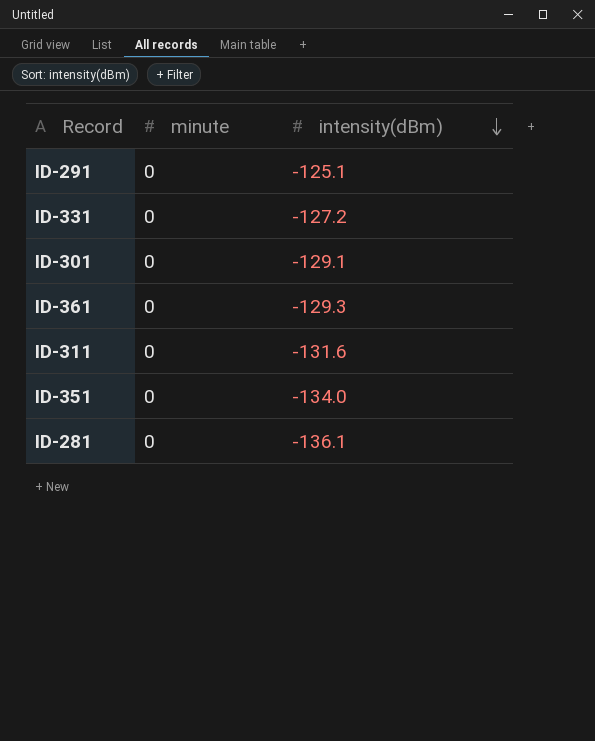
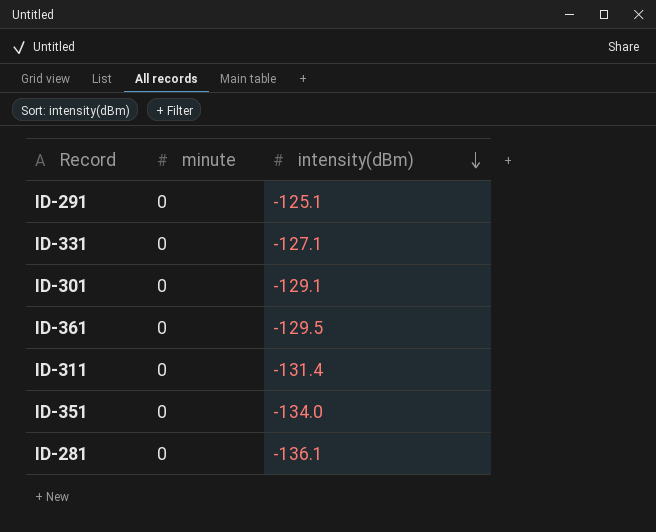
ID-331 | intensity(dBm): -127.2 -> -127.1
ID-361 | intensity(dBm): -129.3 -> -129.5
ID-311 | intensity(dBm): -131.6 -> -131.4

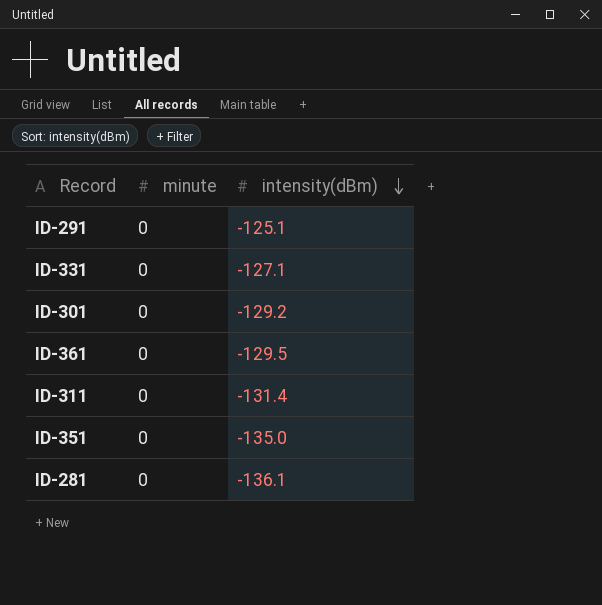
ID-301 | intensity(dBm): -129.1 -> -129.2
ID-351 | intensity(dBm): -134.0 -> -135.0

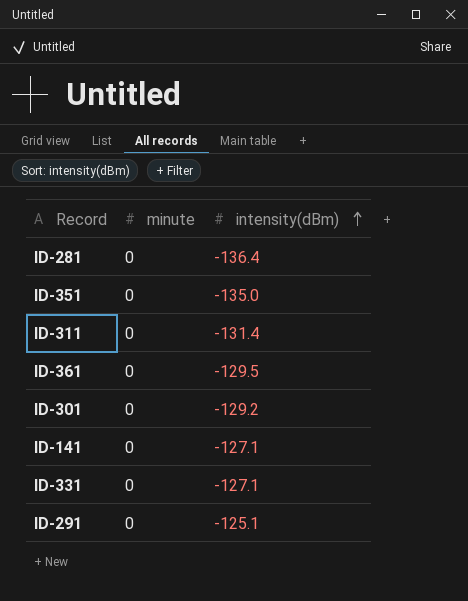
row order: intensity(dBm) descending -> intensity(dBm) ascending
ID-281 | intensity(dBm): -136.1 -> -136.4
row ID-141: none -> 0 | -127.1

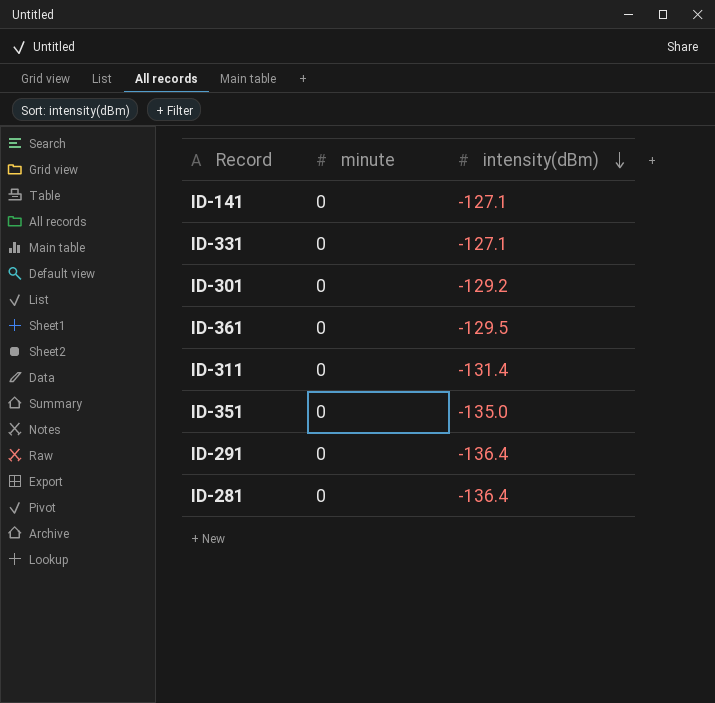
row order: intensity(dBm) ascending -> intensity(dBm) descending
ID-291 | intensity(dBm): -125.1 -> -136.4

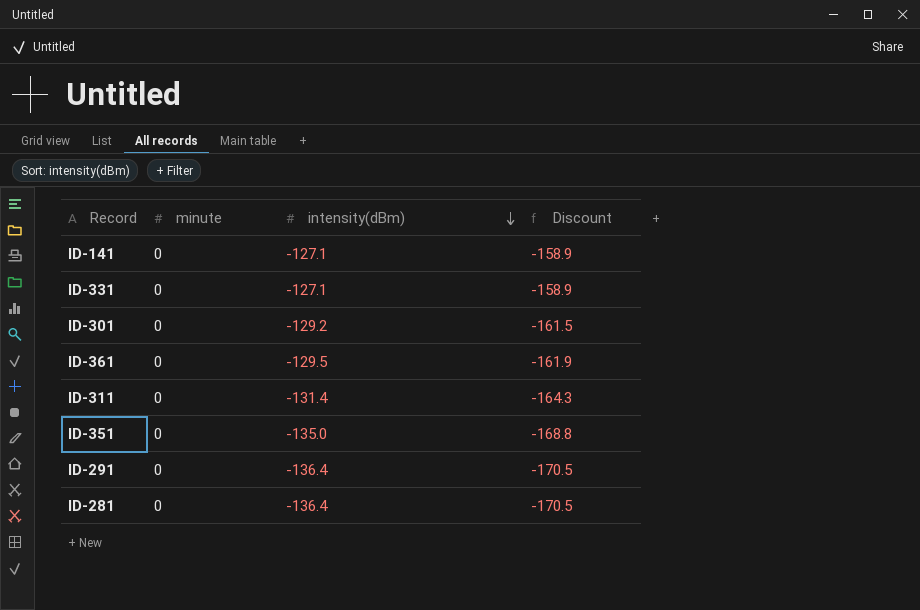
column Discount | formula: none -> [intensity(dBm)] * 1.25

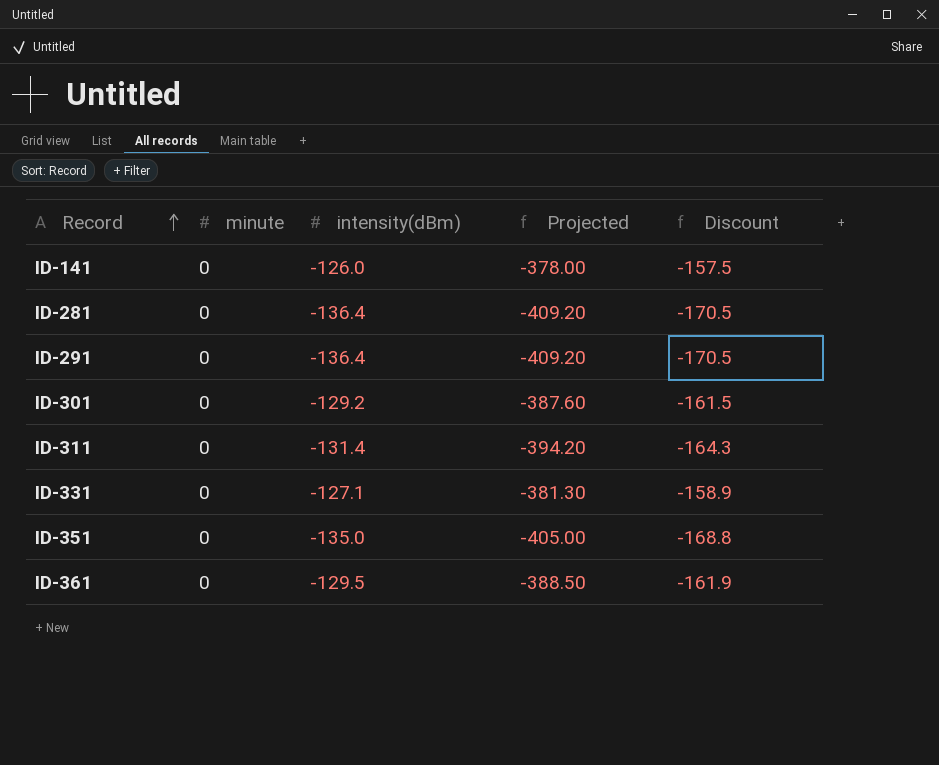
row order: intensity(dBm) descending -> Record ascending
column Projected | formula: none -> [intensity(dBm)] * 3
ID-141 | intensity(dBm): -127.1 -> -126.0
ID-141 | Discount: -158.9 -> -157.5

